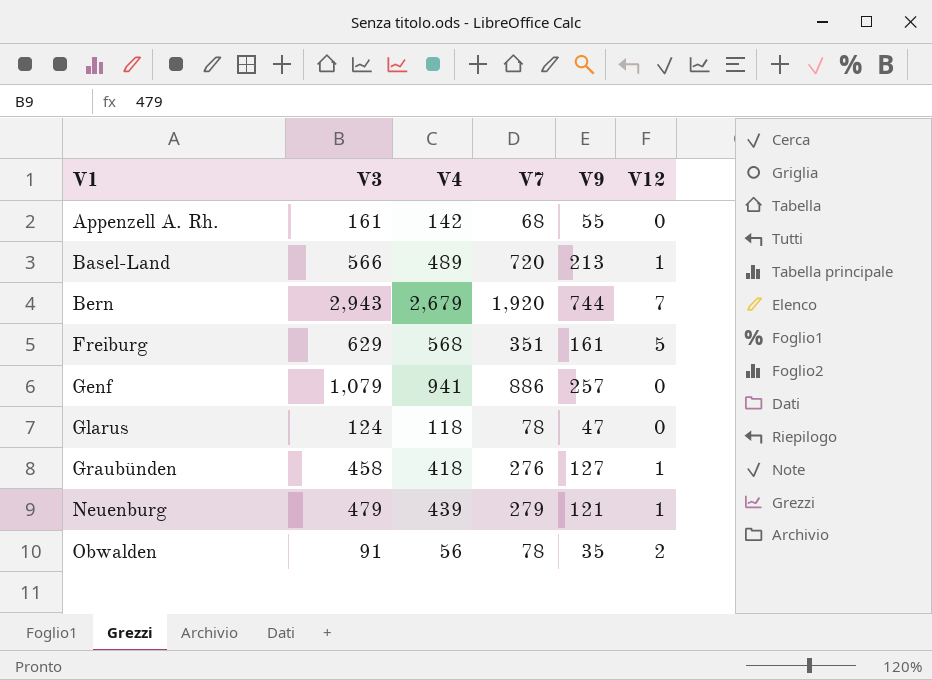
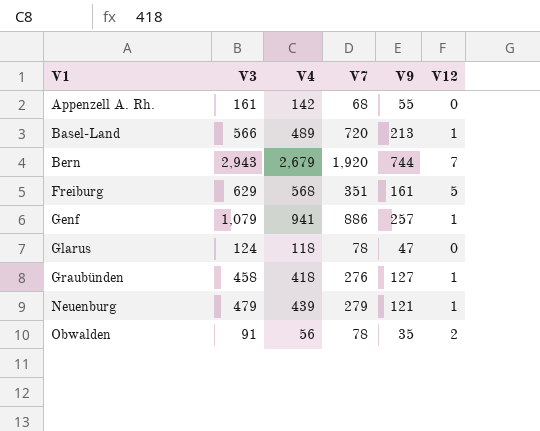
Genf | V12: 0 -> 1

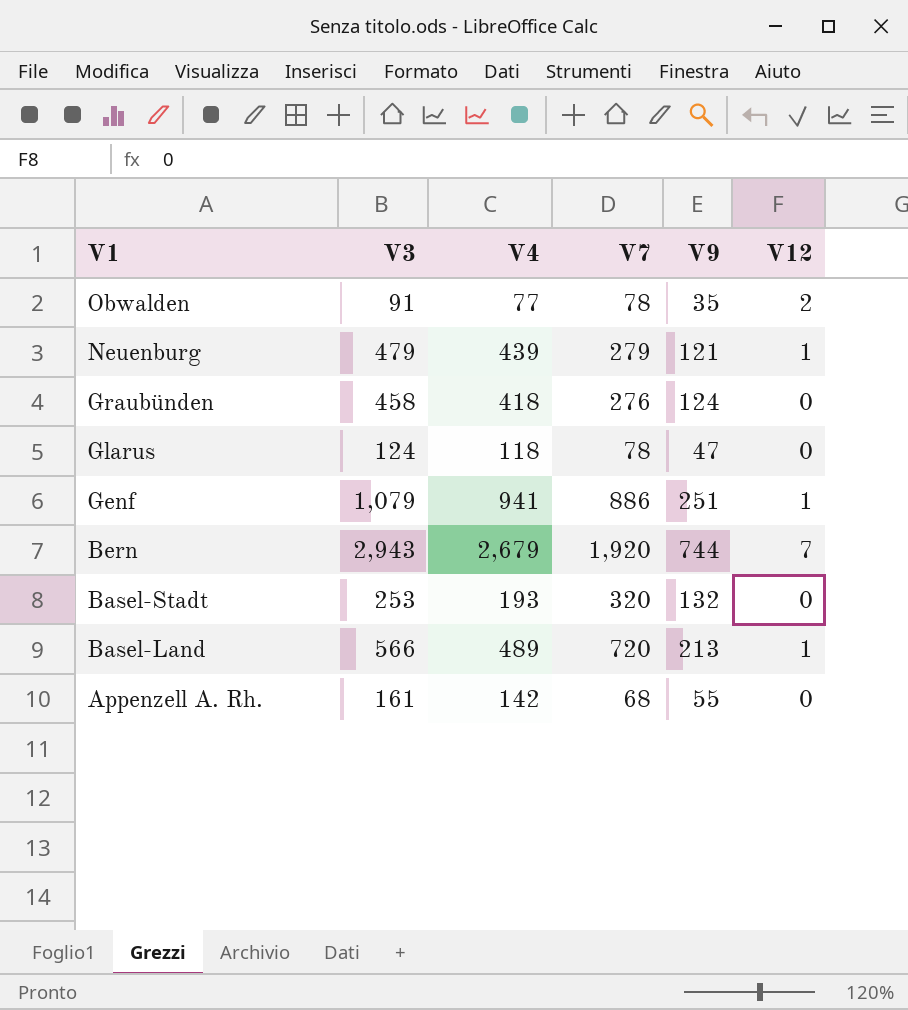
row order: V1 ascending -> V1 descending
row Freiburg: 629 | 568 | 351 | 161 | 5 -> none
Obwalden | V4: 56 -> 77
Graubünden | V9: 127 -> 124
Graubünden | V12: 1 -> 0
Genf | V9: 257 -> 251
row Basel-Stadt: none -> 253 | 193 | 320 | 132 | 0

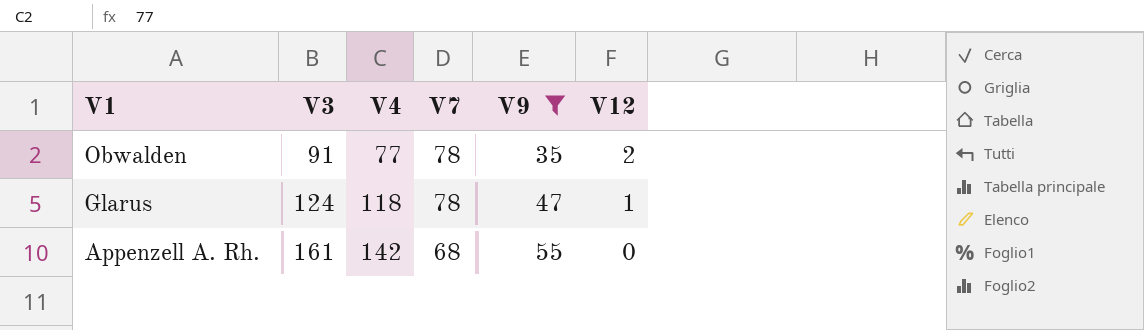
filter: none -> V9 <= 55
Glarus | V12: 0 -> 1

